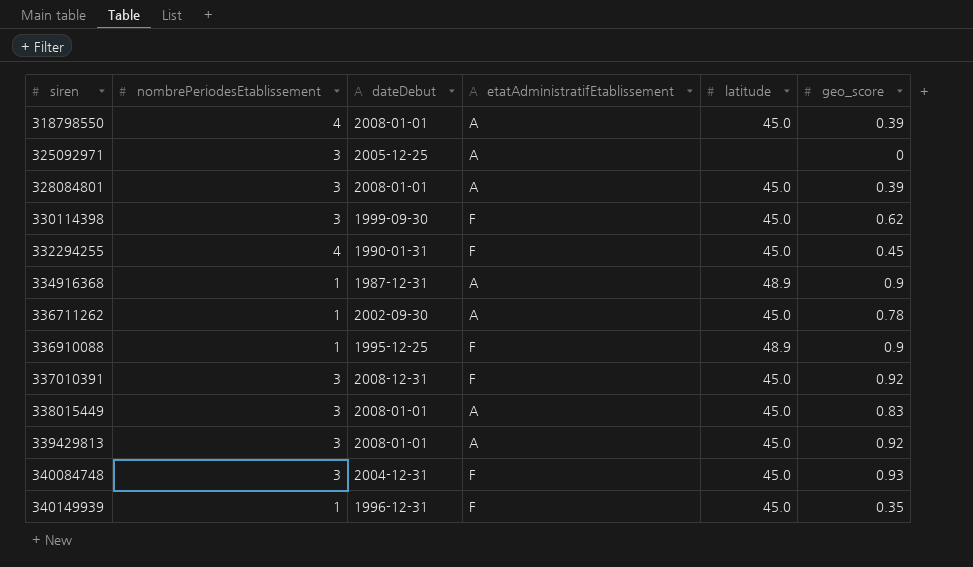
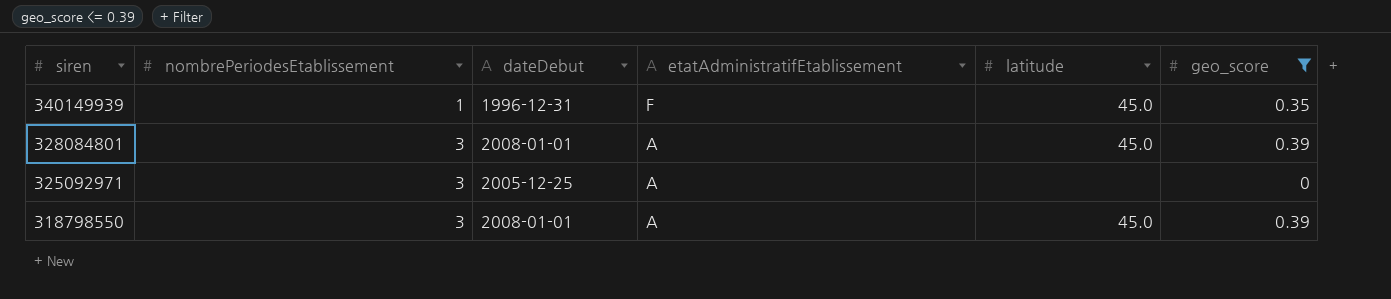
filter: none -> geo_score <= 0.39
row order: siren ascending -> siren descending
318798550 | nombrePeriodesEtablissement: 4 -> 3

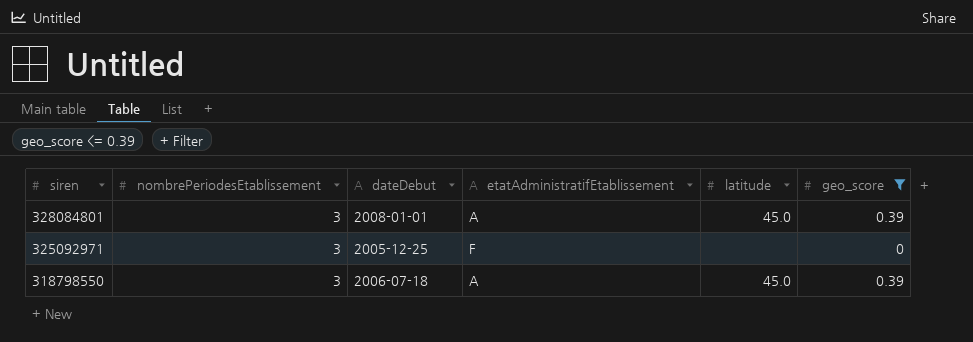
row 340149939: 1 | 1996-12-31 | F | 45.0 | 0.35 -> none
325092971 | etatAdministratifEtablissement: A -> F
318798550 | dateDebut: 2008-01-01 -> 2006-07-18

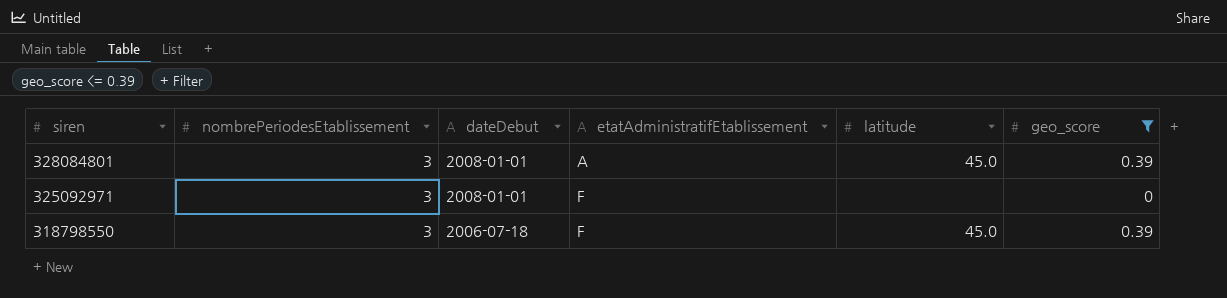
325092971 | dateDebut: 2005-12-25 -> 2008-01-01
318798550 | etatAdministratifEtablissement: A -> F

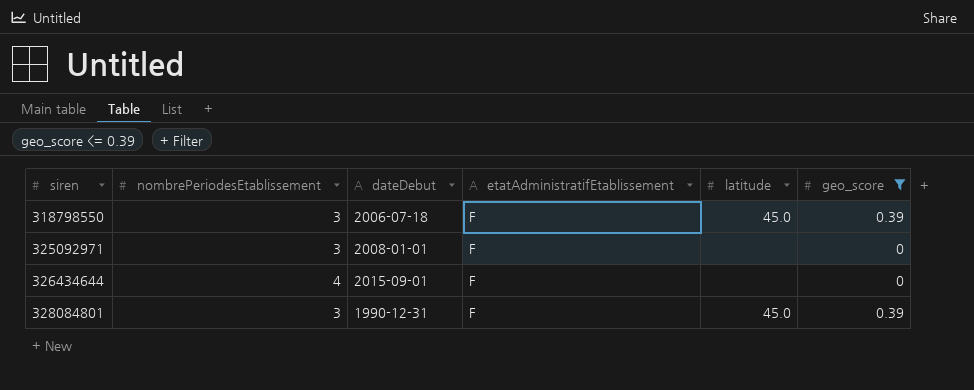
row order: siren descending -> siren ascending
row 326434644: none -> 4 | 2015-09-01 | F | none | 0
328084801 | dateDebut: 2008-01-01 -> 1990-12-31
328084801 | etatAdministratifEtablissement: A -> F

